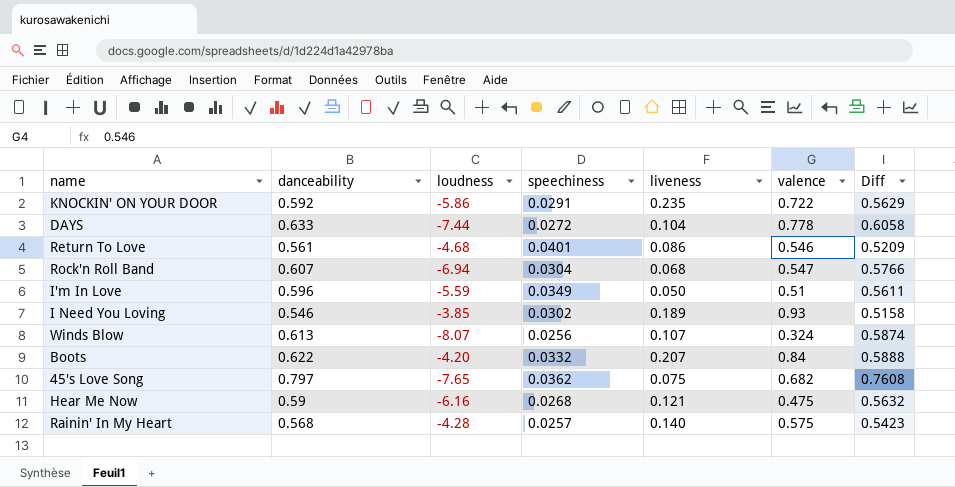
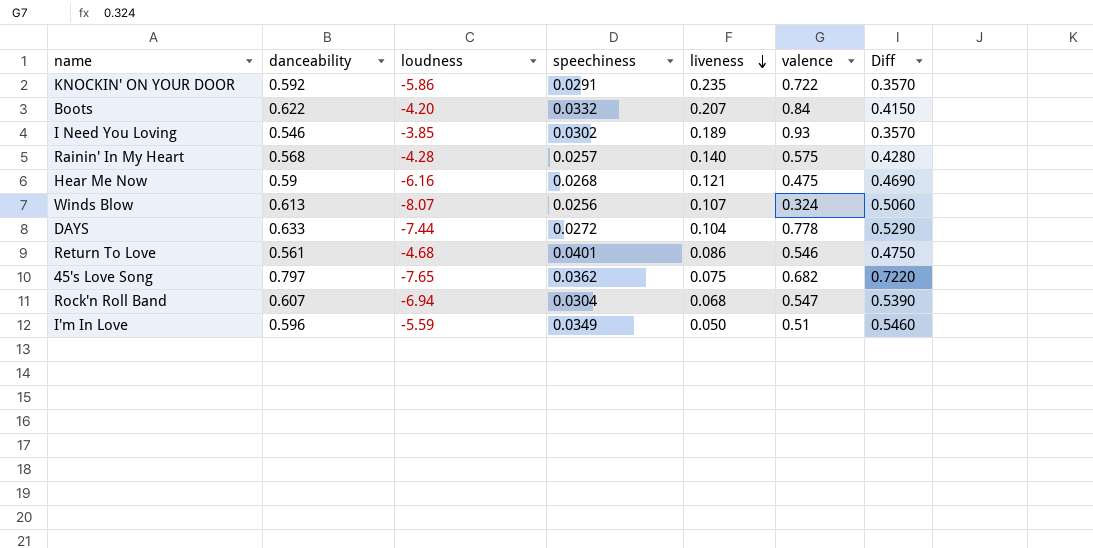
row order: none -> liveness descending
column Diff | formula: [danceability] - [speechiness] -> [danceability] - [liveness]

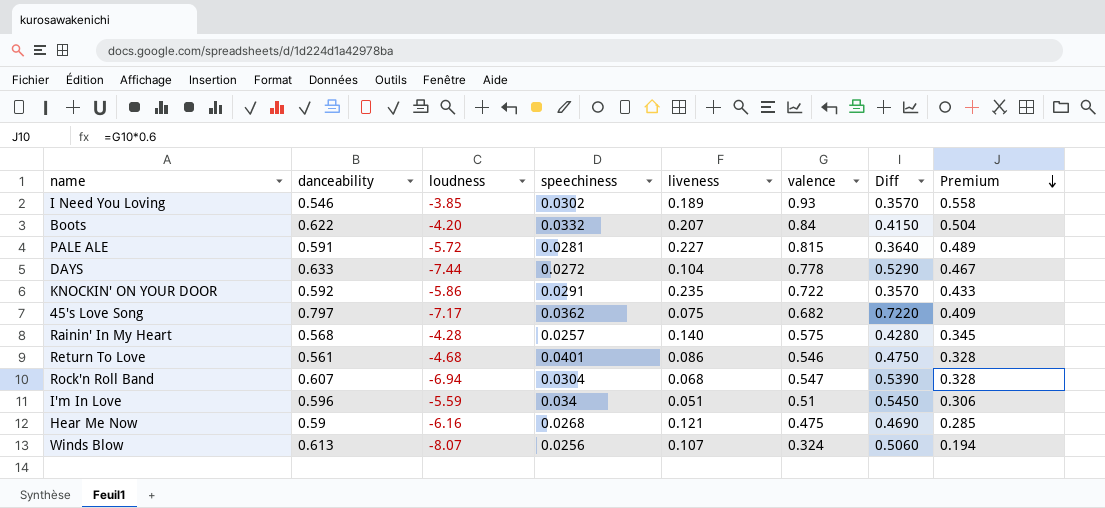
row order: liveness descending -> Premium descending
column Premium | formula: none -> [valence] * 0.6
row PALE ALE: none -> 0.591 | -5.72 | 0.0281 | 0.227 | 0.815 | 0.3640 | 0.489
45's Love Song | loudness: -7.65 -> -7.17
I'm In Love | speechiness: 0.0349 -> 0.034
I'm In Love | liveness: 0.050 -> 0.051
I'm In Love | Diff: 0.5460 -> 0.5450

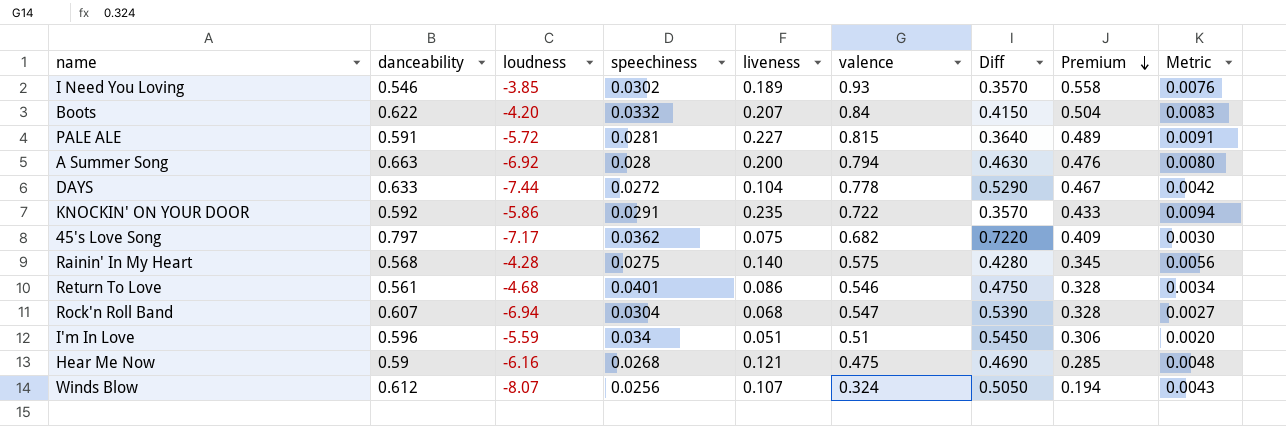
column Metric | formula: none -> [liveness] * 0.04
row A Summer Song: none -> 0.663 | -6.92 | 0.028 | 0.200 | 0.794 | 0.4630 | 0.476 | 0.0080
Rainin' In My Heart | speechiness: 0.0257 -> 0.0275
Winds Blow | danceability: 0.613 -> 0.612
Winds Blow | Diff: 0.5060 -> 0.5050

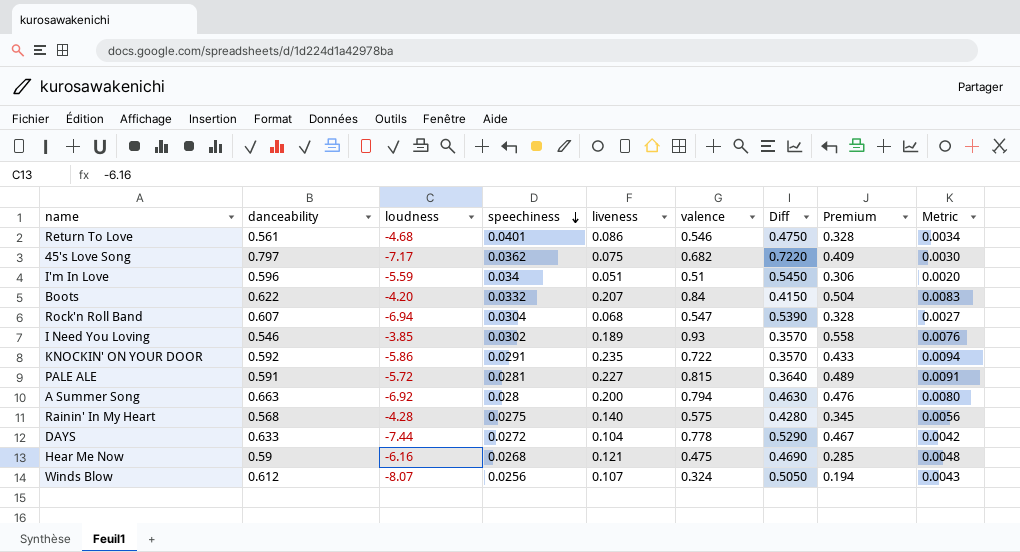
row order: Premium descending -> speechiness descending

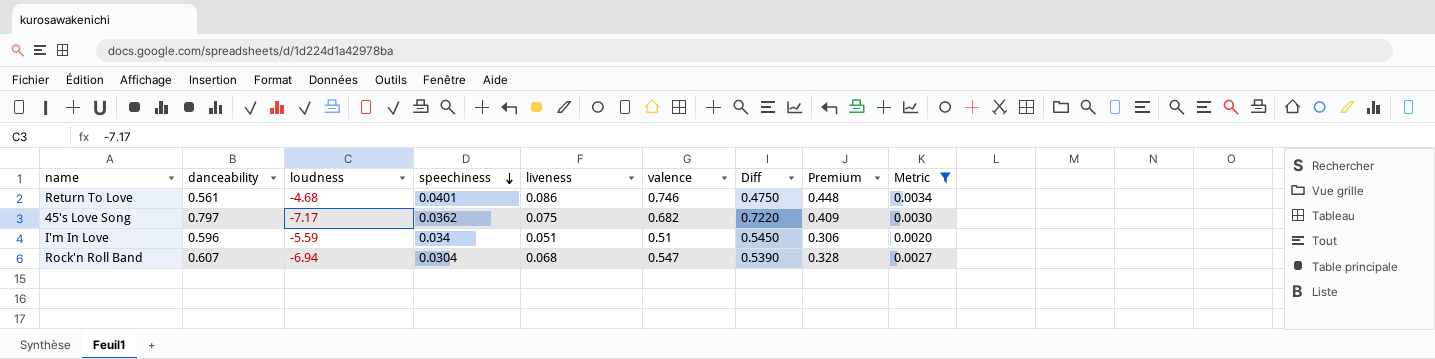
filter: none -> Metric <= 0.0034
Return To Love | valence: 0.546 -> 0.746
Return To Love | Premium: 0.328 -> 0.448

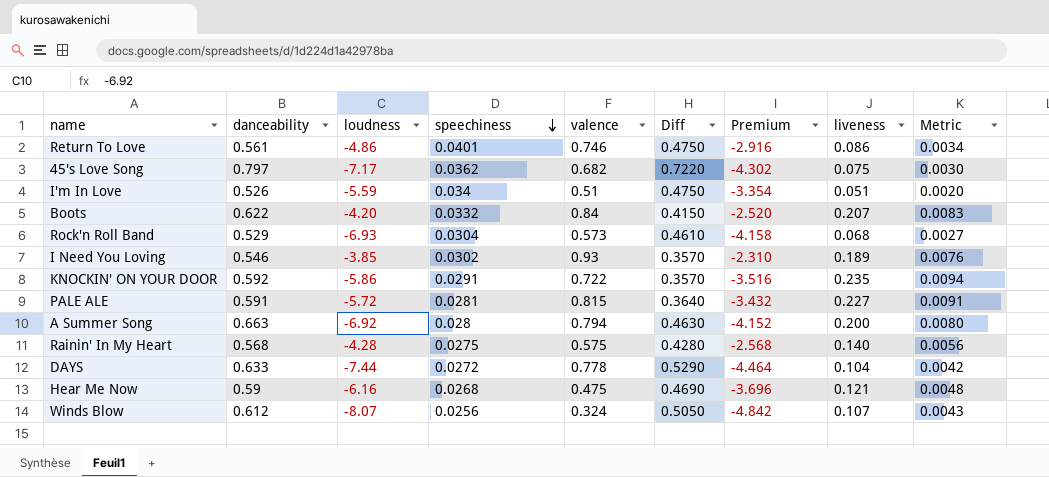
filter: Metric <= 0.0034 -> none
column Premium | formula: [valence] * 0.6 -> [loudness] * 0.6
column liveness | position: 5 -> 8
Return To Love | loudness: -4.68 -> -4.86
I'm In Love | danceability: 0.596 -> 0.526
I'm In Love | Diff: 0.5450 -> 0.4750
Rock'n Roll Band | danceability: 0.607 -> 0.529
Rock'n Roll Band | loudness: -6.94 -> -6.93
Rock'n Roll Band | valence: 0.547 -> 0.573
Rock'n Roll Band | Diff: 0.5390 -> 0.4610

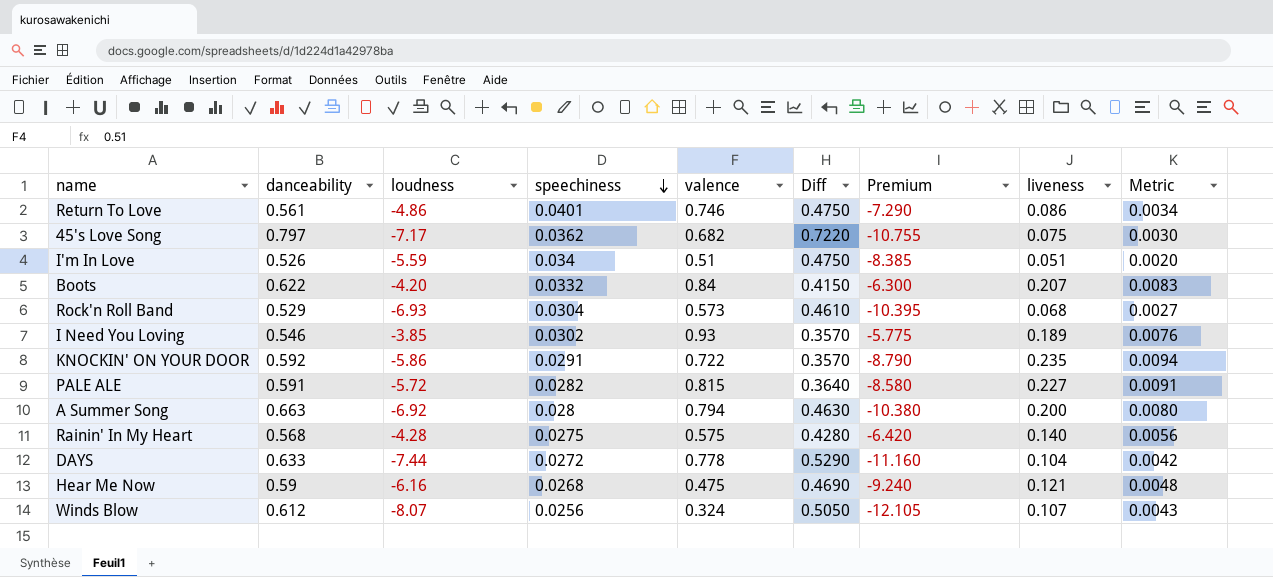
column Premium | formula: [loudness] * 0.6 -> [loudness] * 1.5
PALE ALE | speechiness: 0.0281 -> 0.0282

